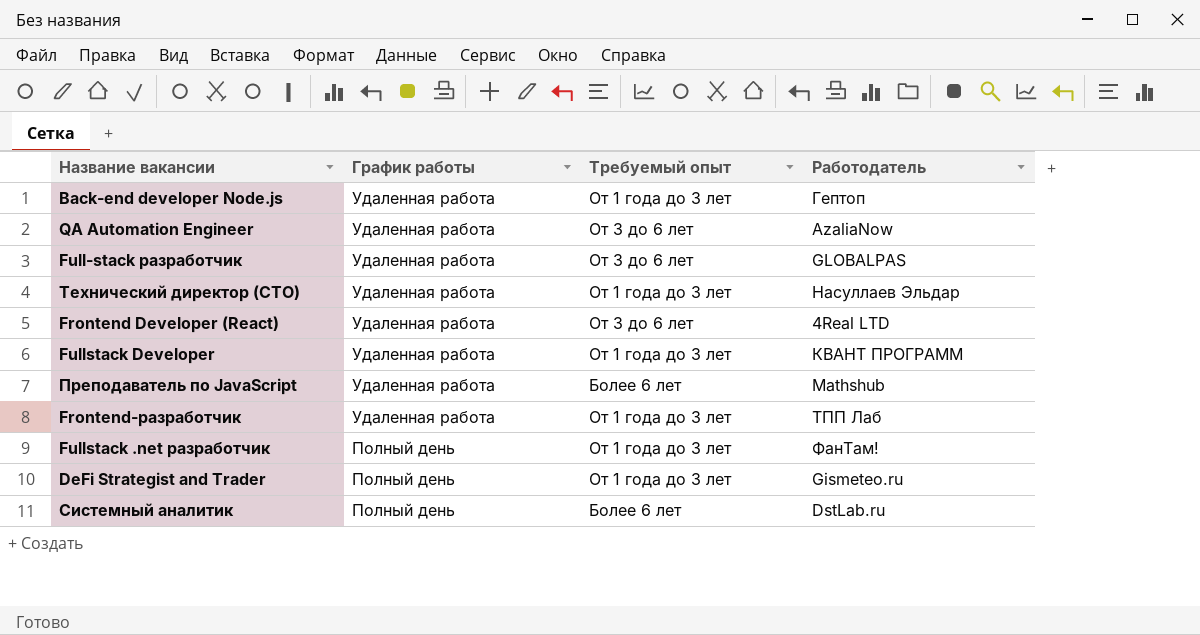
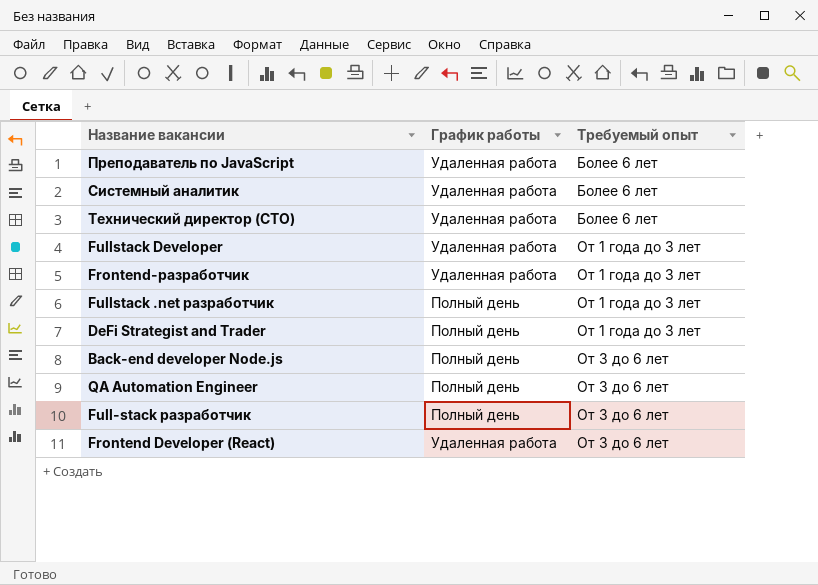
row order: График работы descending -> Требуемый опыт ascending
column Работодатель | position: 4 -> none
Системный аналитик | График работы: Полный день -> Удаленная работа
Технический директор (СТО) | Требуемый опыт: От 1 года до 3 лет -> Более 6 лет
Back-end developer Node.js | График работы: Удаленная работа -> Полный день
Back-end developer Node.js | Требуемый опыт: От 1 года до 3 лет -> От 3 до 6 лет
QA Automation Engineer | График работы: Удаленная работа -> Полный день
Full-stack разработчик | График работы: Удаленная работа -> Полный день

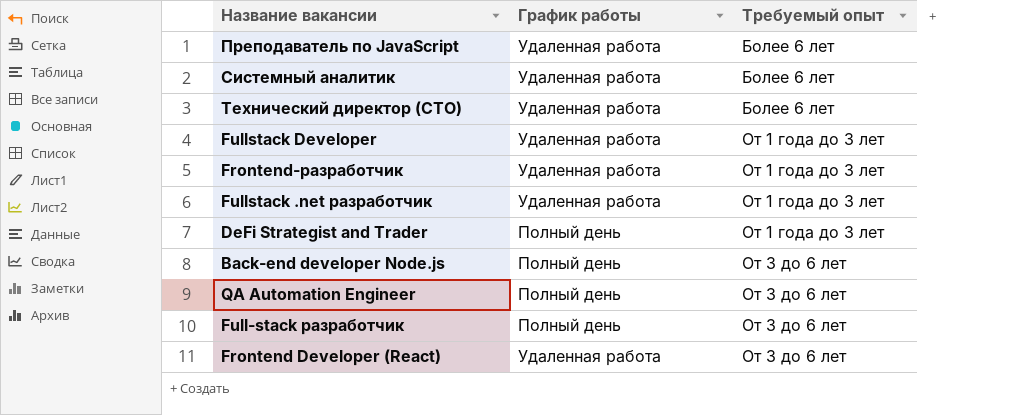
Fullstack .net разработчик | График работы: Полный день -> Удаленная работа

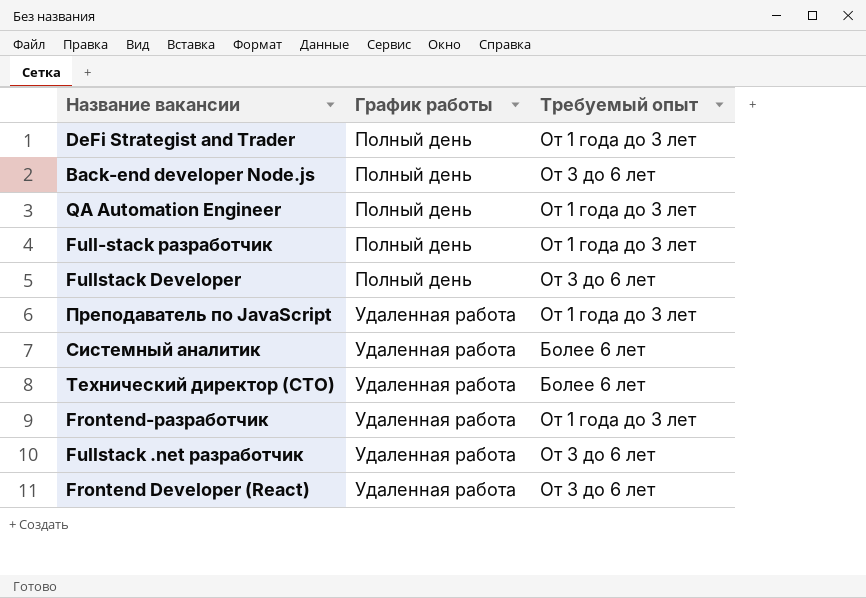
row order: Требуемый опыт ascending -> График работы ascending
QA Automation Engineer | Требуемый опыт: От 3 до 6 лет -> От 1 года до 3 лет
Full-stack разработчик | Требуемый опыт: От 3 до 6 лет -> От 1 года до 3 лет
Fullstack Developer | График работы: Удаленная работа -> Полный день
Fullstack Developer | Требуемый опыт: От 1 года до 3 лет -> От 3 до 6 лет
Преподаватель по JavaScript | Требуемый опыт: Более 6 лет -> От 1 года до 3 лет
Fullstack .net разработчик | Требуемый опыт: От 1 года до 3 лет -> От 3 до 6 лет

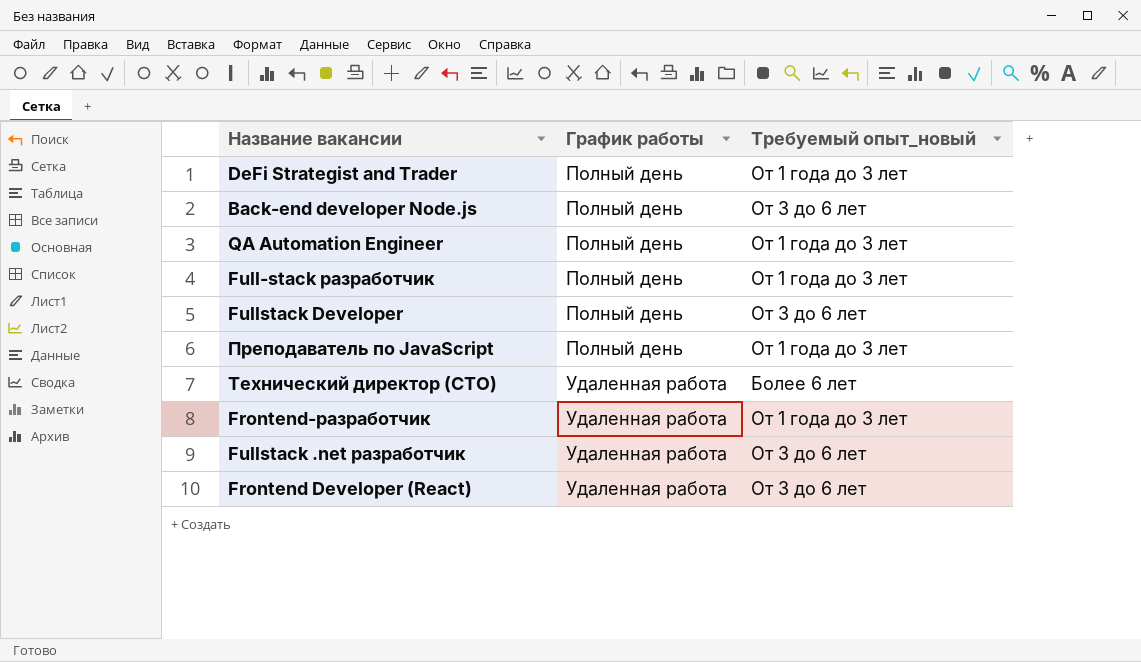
column name: Требуемый опыт -> Требуемый опыт_новый
row Системный аналитик: Удаленная работа | Более 6 лет -> none
Преподаватель по JavaScript | График работы: Удаленная работа -> Полный день

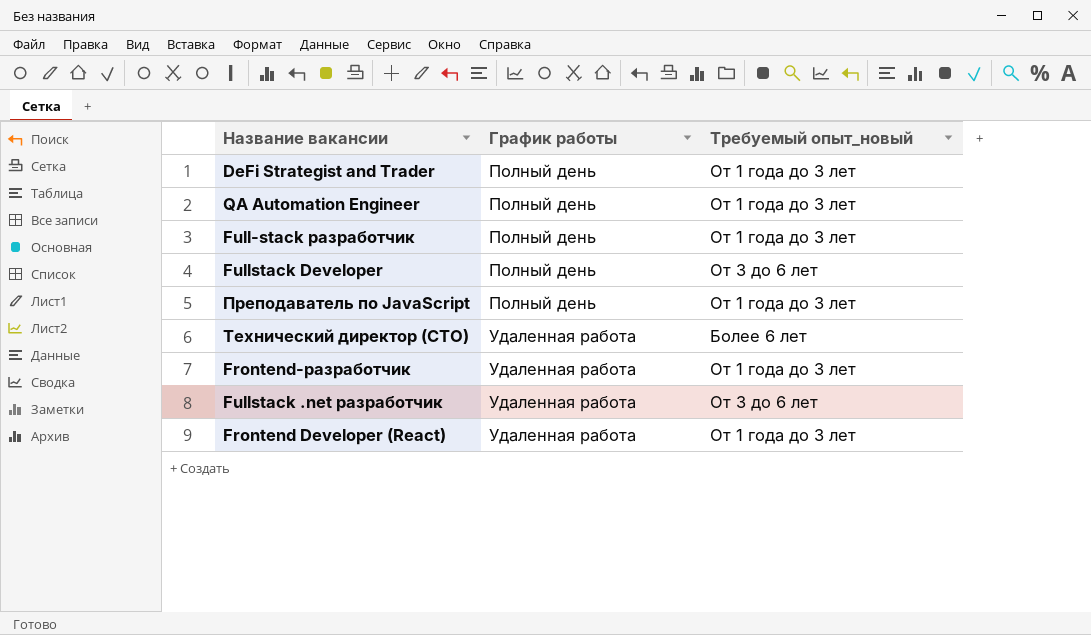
row Back-end developer Node.js: Полный день | От 3 до 6 лет -> none
Frontend Developer (React) | Требуемый опыт_новый: От 3 до 6 лет -> От 1 года до 3 лет

